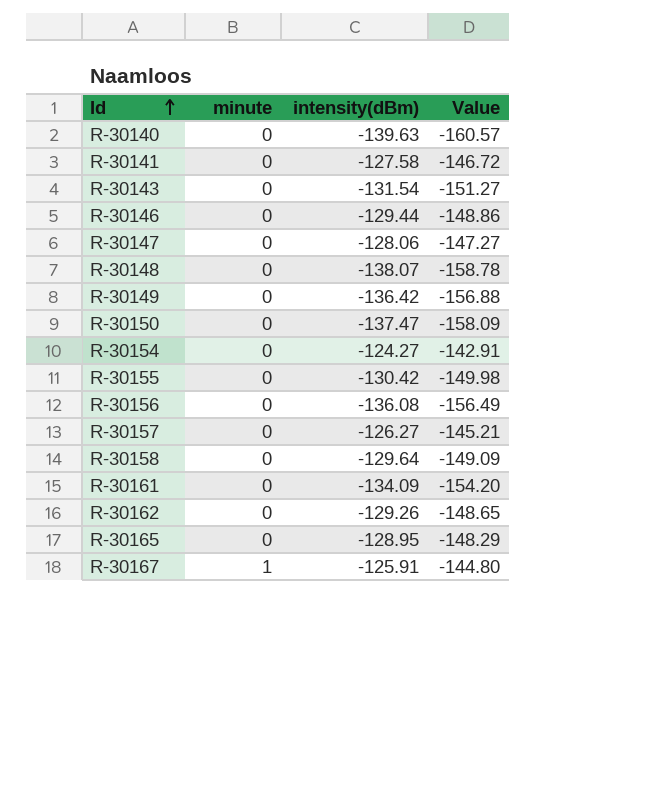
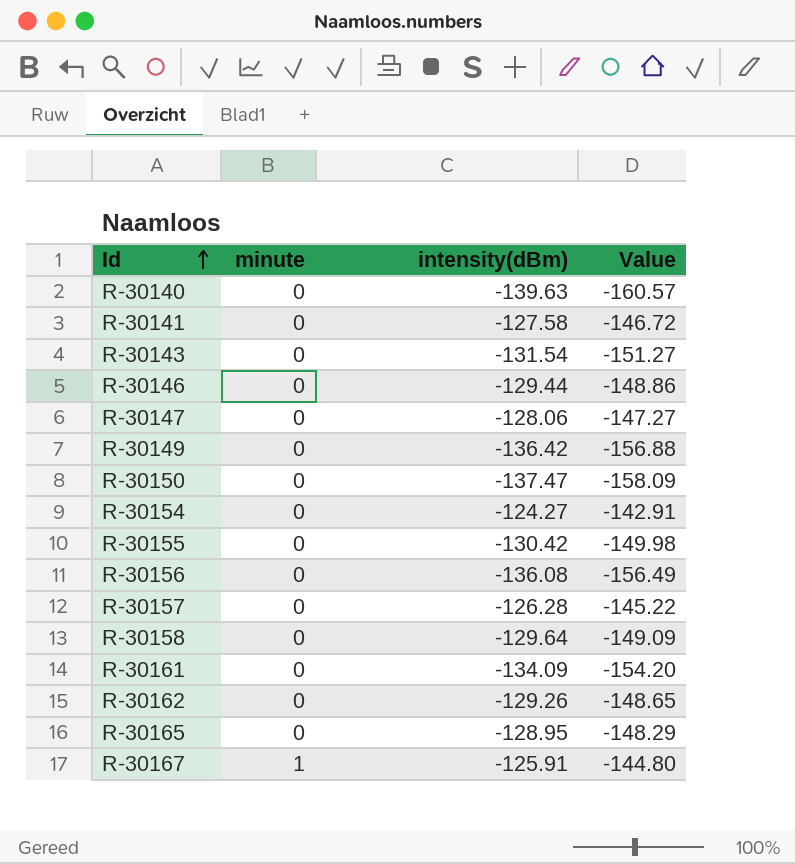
row R-30148: 0 | -138.07 | -158.78 -> none
R-30157 | intensity(dBm): -126.27 -> -126.28
R-30157 | Value: -145.21 -> -145.22

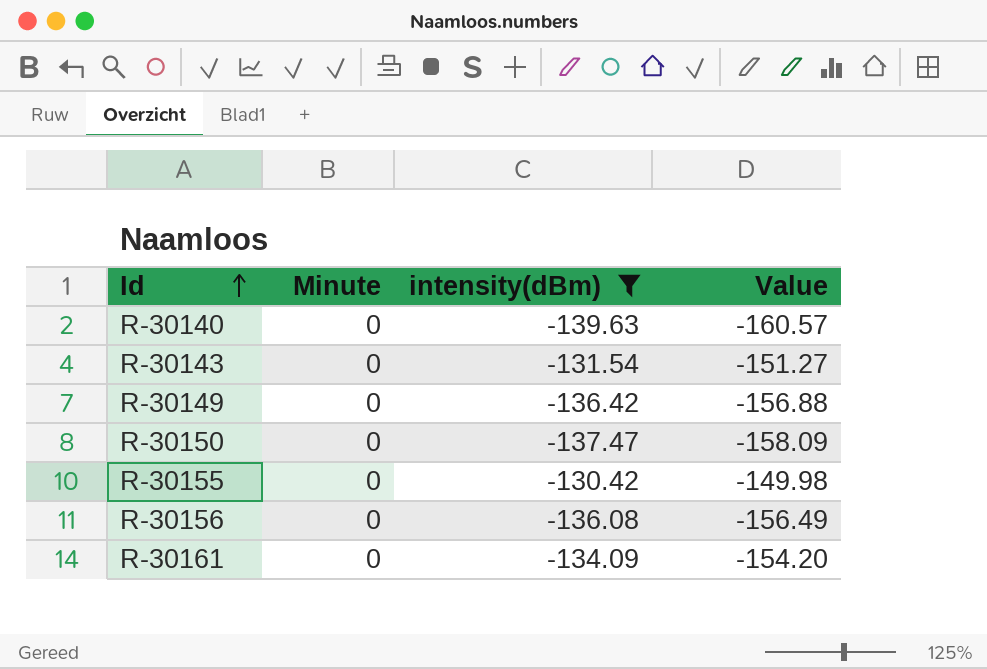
filter: none -> intensity(dBm) <= -130.42
column name: minute -> Minute

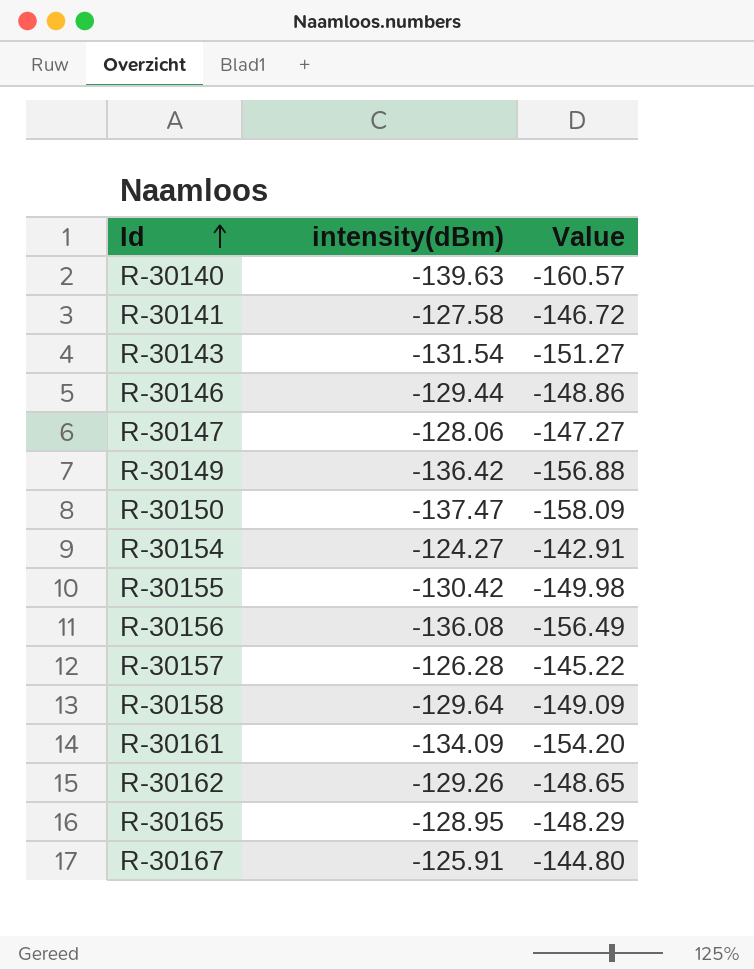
filter: intensity(dBm) <= -130.42 -> none
column Minute | position: 2 -> none

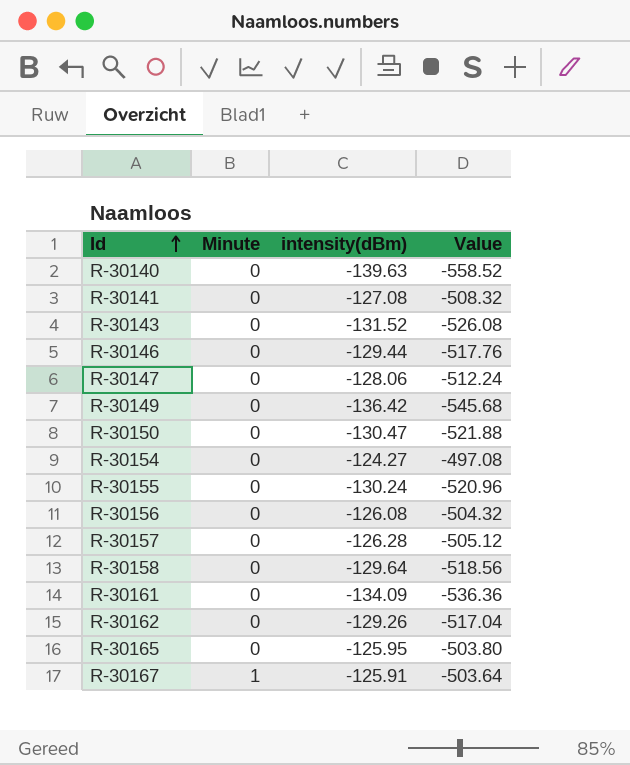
column Minute | position: none -> 2
column Value | formula: [intensity(dBm)] * 1.15 -> [intensity(dBm)] * 4
R-30141 | intensity(dBm): -127.58 -> -127.08
R-30143 | intensity(dBm): -131.54 -> -131.52
R-30150 | intensity(dBm): -137.47 -> -130.47
R-30155 | intensity(dBm): -130.42 -> -130.24
R-30156 | intensity(dBm): -136.08 -> -126.08
R-30165 | intensity(dBm): -128.95 -> -125.95

